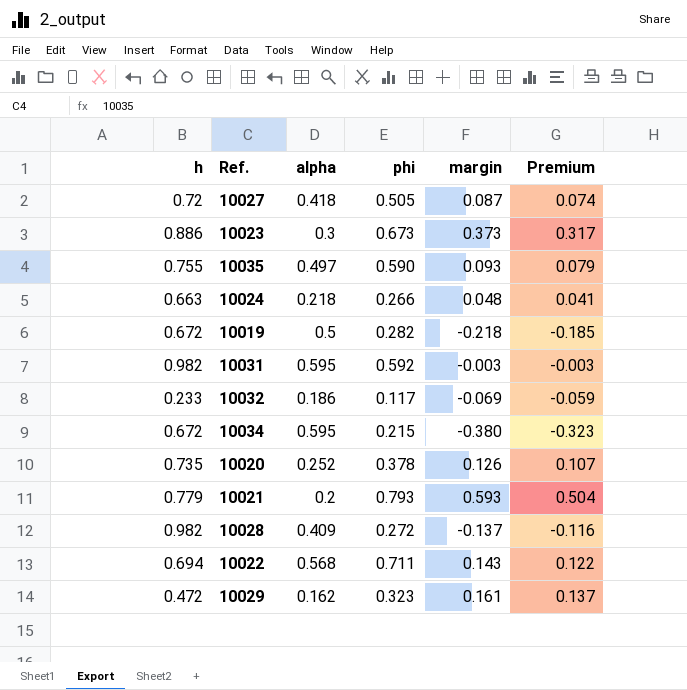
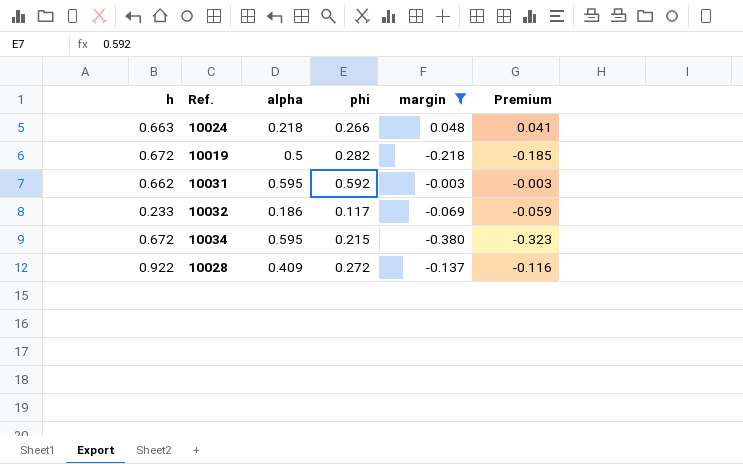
filter: none -> margin <= 0.048
10031 | h: 0.982 -> 0.662
10028 | h: 0.982 -> 0.922

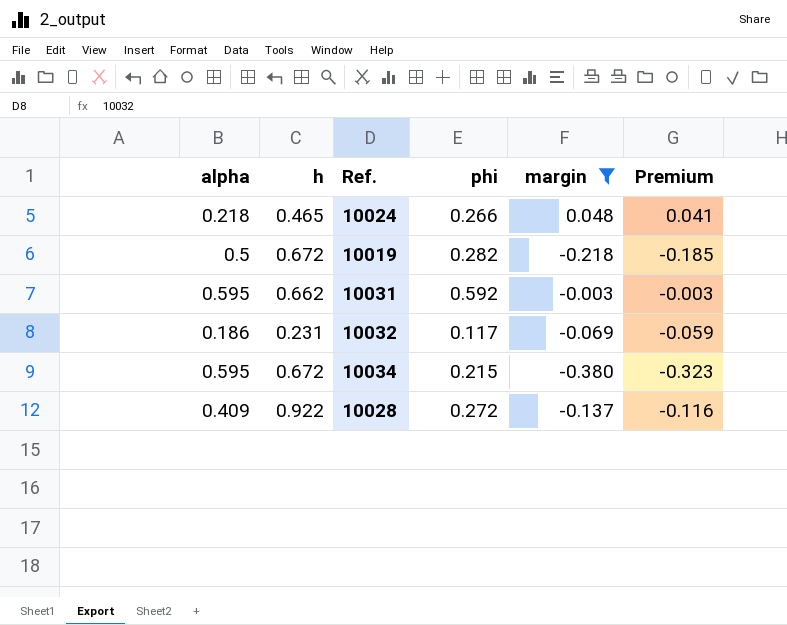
column alpha | position: 3 -> 1
10024 | h: 0.663 -> 0.465
10032 | h: 0.233 -> 0.231

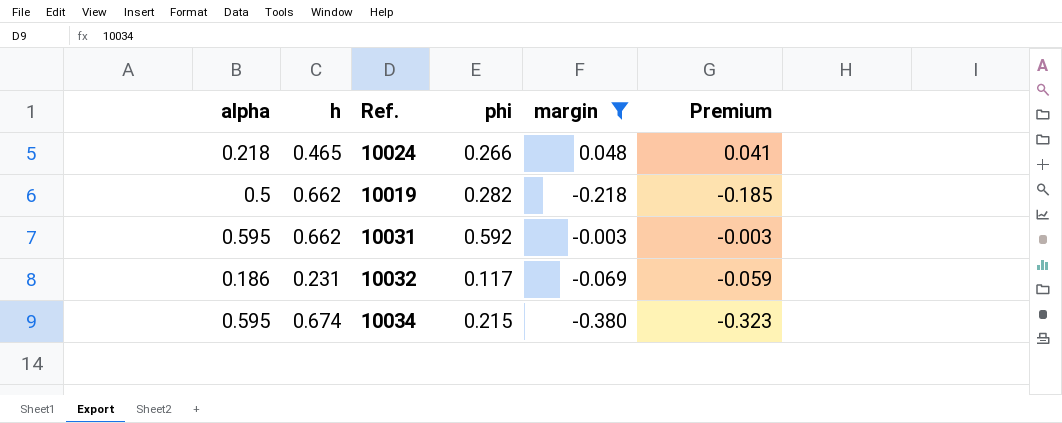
row 10028: 0.409 | 0.922 | 0.272 | -0.137 | -0.116 -> none
10019 | h: 0.672 -> 0.662
10034 | h: 0.672 -> 0.674

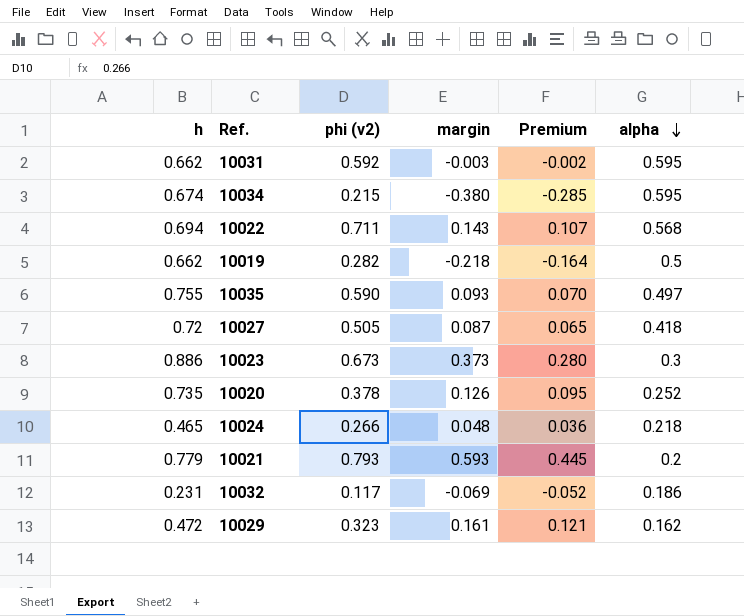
filter: margin <= 0.048 -> none
row order: none -> alpha descending
column name: phi -> phi (v2)
column Premium | formula: [margin] * 0.85 -> [margin] * 0.75
column alpha | position: 1 -> 6

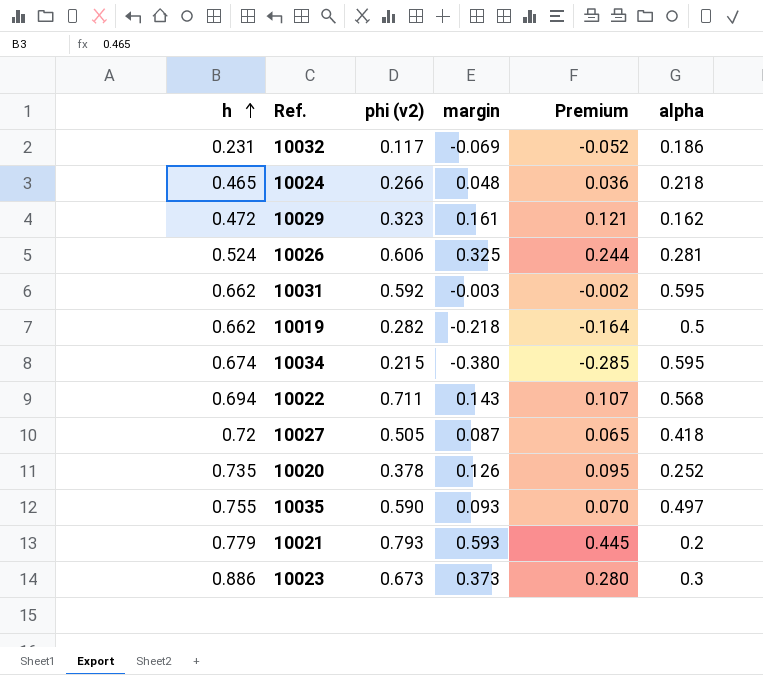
row order: alpha descending -> h ascending
row 10026: none -> 0.524 | 0.606 | 0.325 | 0.244 | 0.281

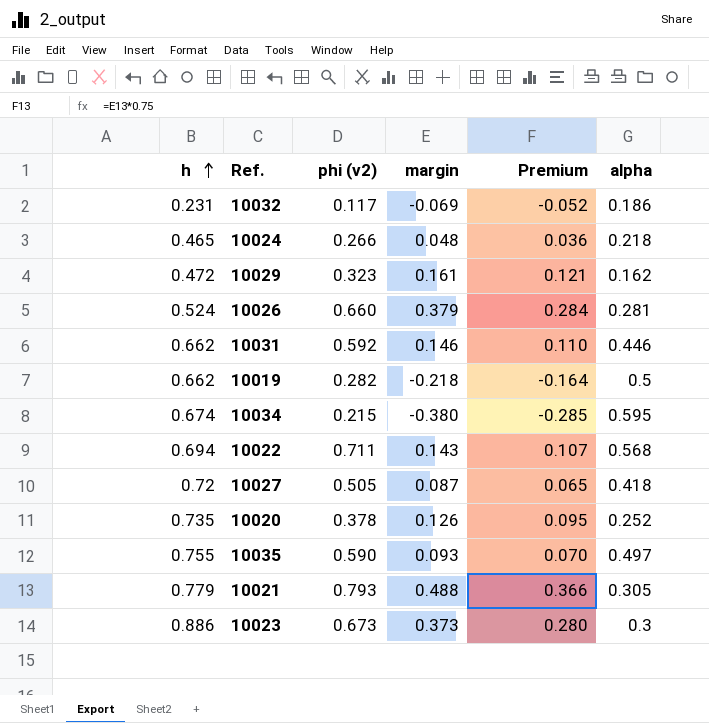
10026 | phi (v2): 0.606 -> 0.660
10026 | margin: 0.325 -> 0.379
10026 | Premium: 0.244 -> 0.284
10031 | margin: -0.003 -> 0.146
10031 | Premium: -0.002 -> 0.110
10031 | alpha: 0.595 -> 0.446
10021 | margin: 0.593 -> 0.488
10021 | Premium: 0.445 -> 0.366
10021 | alpha: 0.2 -> 0.305

